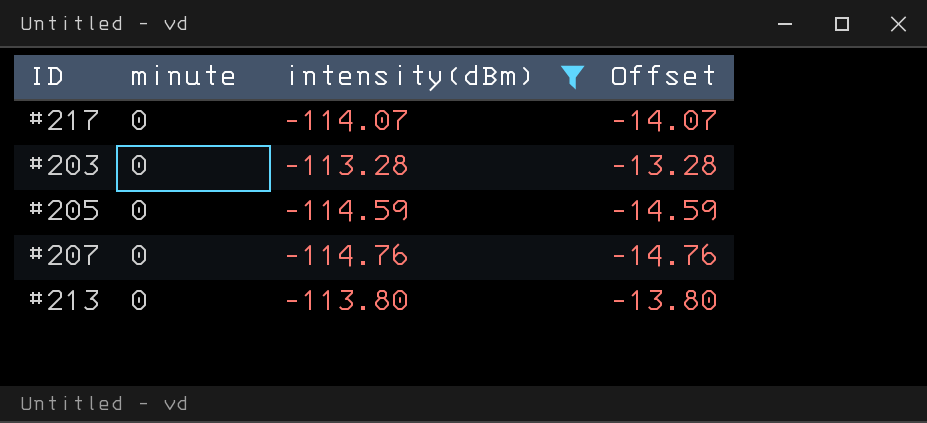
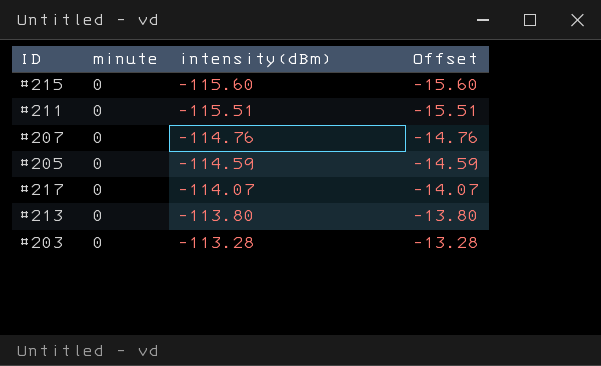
filter: intensity(dBm) >= -114.76 -> none
row order: none -> intensity(dBm) ascending

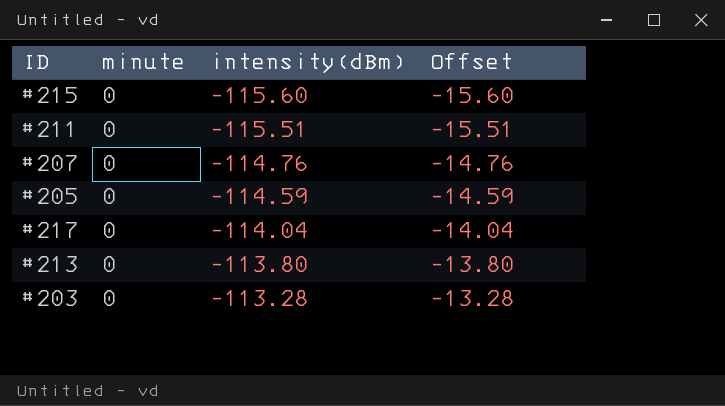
#217 | intensity(dBm): -114.07 -> -114.04
#217 | Offset: -14.07 -> -14.04

